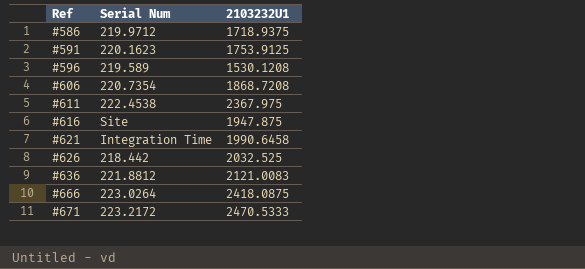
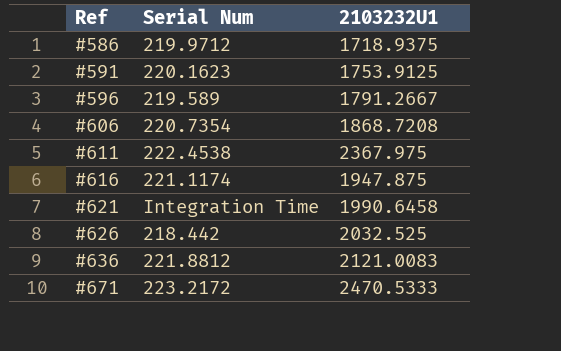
row #666: 223.0264 | 2418.0875 -> none
#596 | 2103232U1: 1530.1208 -> 1791.2667
#616 | Serial Num: Site -> 221.1174

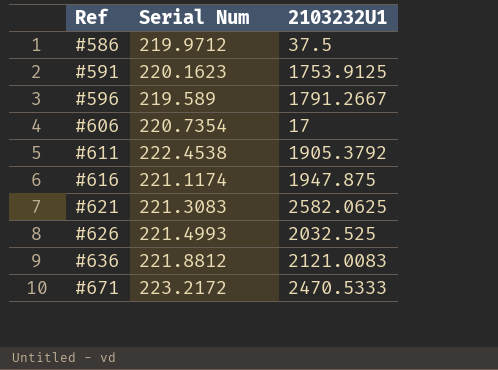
#586 | 2103232U1: 1718.9375 -> 37.5
#606 | 2103232U1: 1868.7208 -> 17
#611 | 2103232U1: 2367.975 -> 1905.3792
#621 | Serial Num: Integration Time -> 221.3083
#621 | 2103232U1: 1990.6458 -> 2582.0625
#626 | Serial Num: 218.442 -> 221.4993

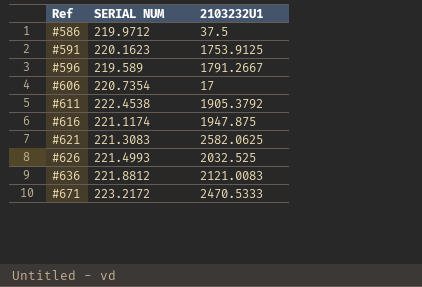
column name: Serial Num -> SERIAL NUM

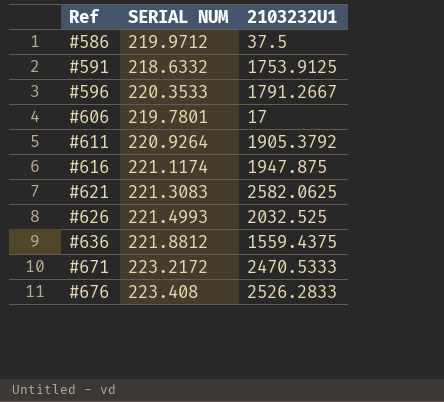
#591 | SERIAL NUM: 220.1623 -> 218.6332
#596 | SERIAL NUM: 219.589 -> 220.3533
#606 | SERIAL NUM: 220.7354 -> 219.7801
#611 | SERIAL NUM: 222.4538 -> 220.9264
#636 | 2103232U1: 2121.0083 -> 1559.4375
row #676: none -> 223.408 | 2526.2833

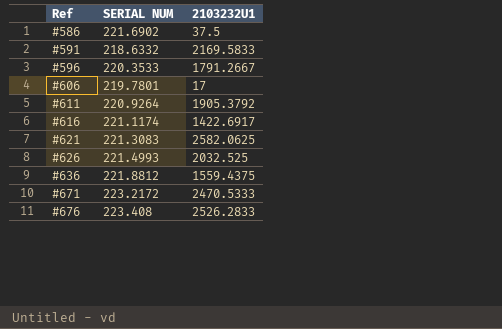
#586 | SERIAL NUM: 219.9712 -> 221.6902
#591 | 2103232U1: 1753.9125 -> 2169.5833
#616 | 2103232U1: 1947.875 -> 1422.6917

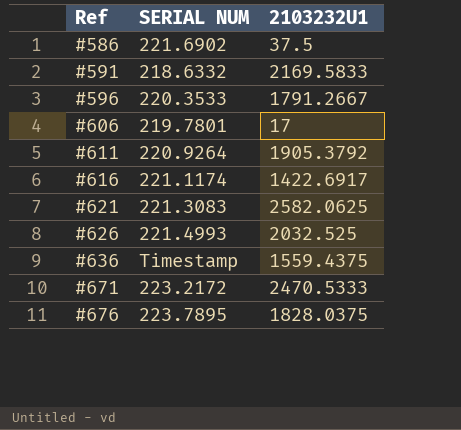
#636 | SERIAL NUM: 221.8812 -> Timestamp
#676 | SERIAL NUM: 223.408 -> 223.7895
#676 | 2103232U1: 2526.2833 -> 1828.0375

